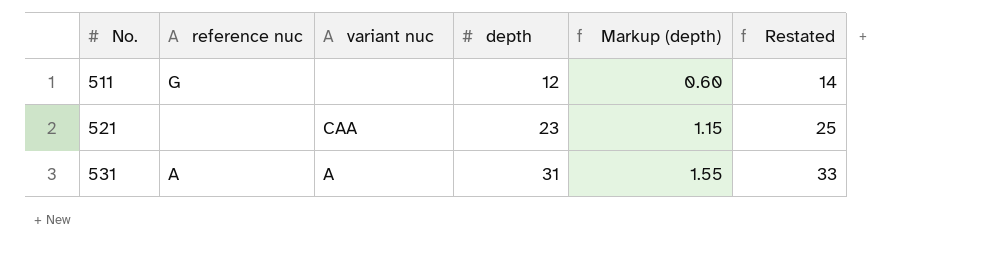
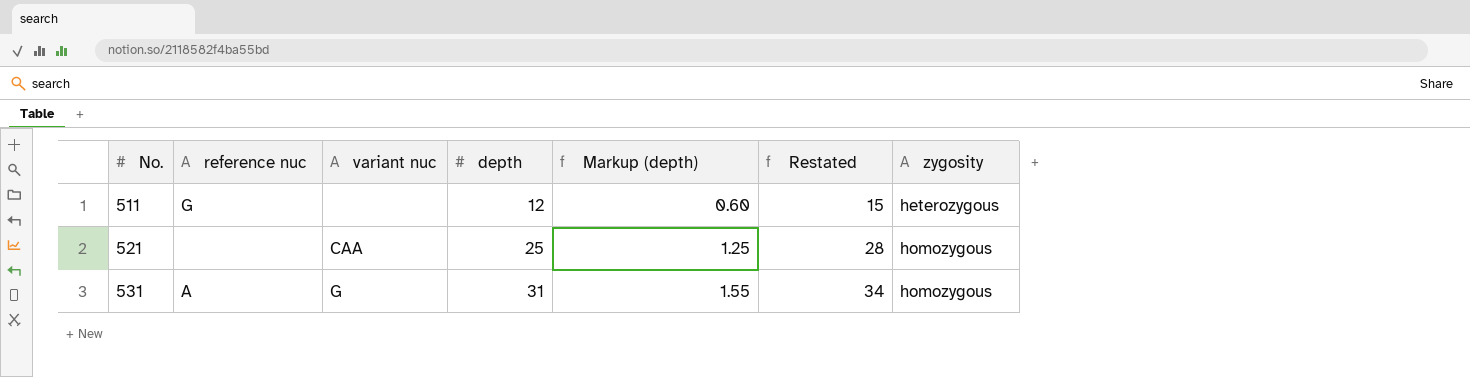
column Restated | formula: [depth] + 2 -> [depth] + 3
column zygosity | position: none -> 7
521 | depth: 23 -> 25
521 | Markup (depth): 1.15 -> 1.25
531 | variant nuc: A -> G

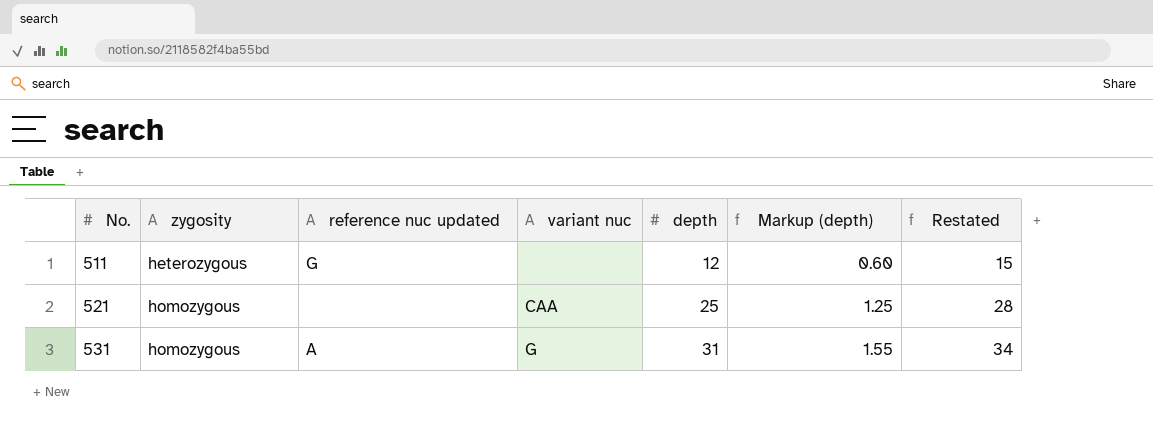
column zygosity | position: 7 -> 2
column name: reference nuc -> reference nuc updated

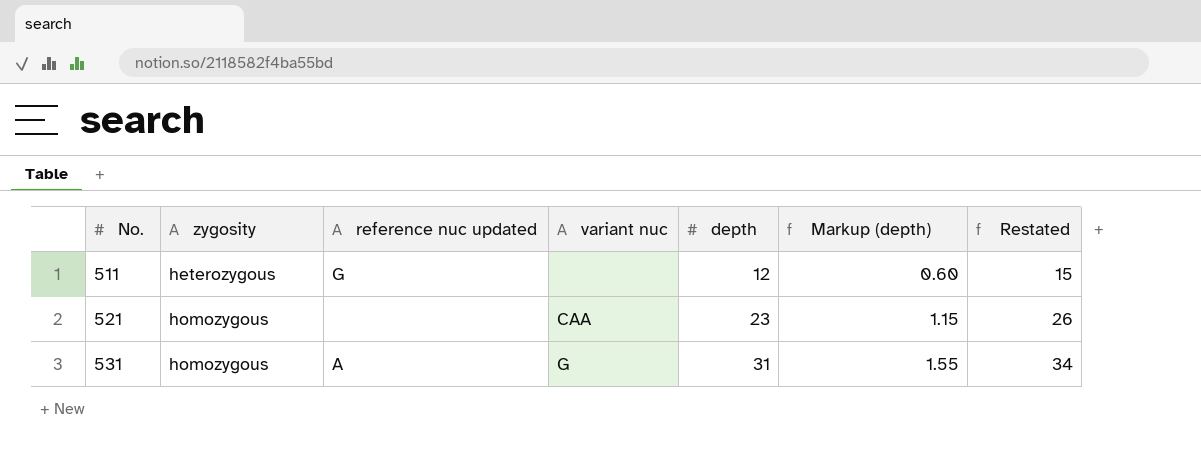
521 | depth: 25 -> 23
521 | Markup (depth): 1.25 -> 1.15
521 | Restated: 28 -> 26

